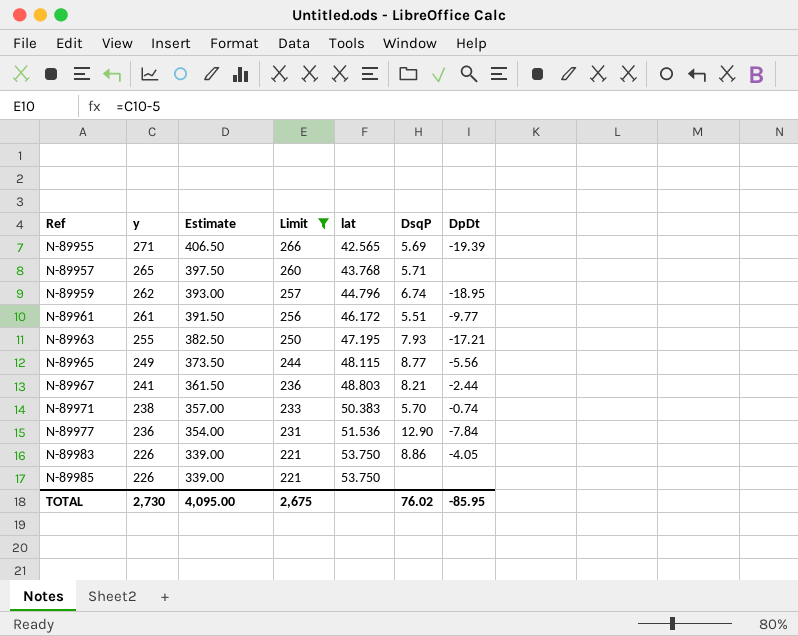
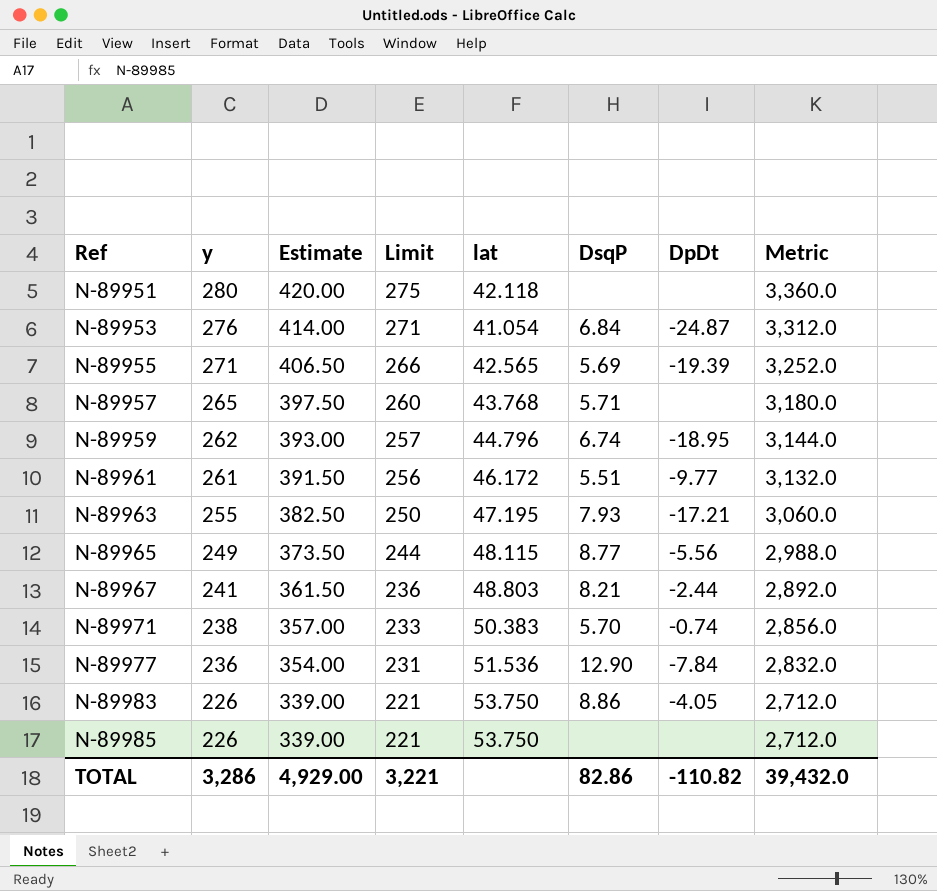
filter: Limit <= 266 -> none
column Metric | formula: none -> [y] * 12
TOTAL | y: 2,730 -> 3,286
TOTAL | Estimate: 4,095.00 -> 4,929.00
TOTAL | Limit: 2,675 -> 3,221
TOTAL | DsqP: 76.02 -> 82.86
TOTAL | DpDt: -85.95 -> -110.82

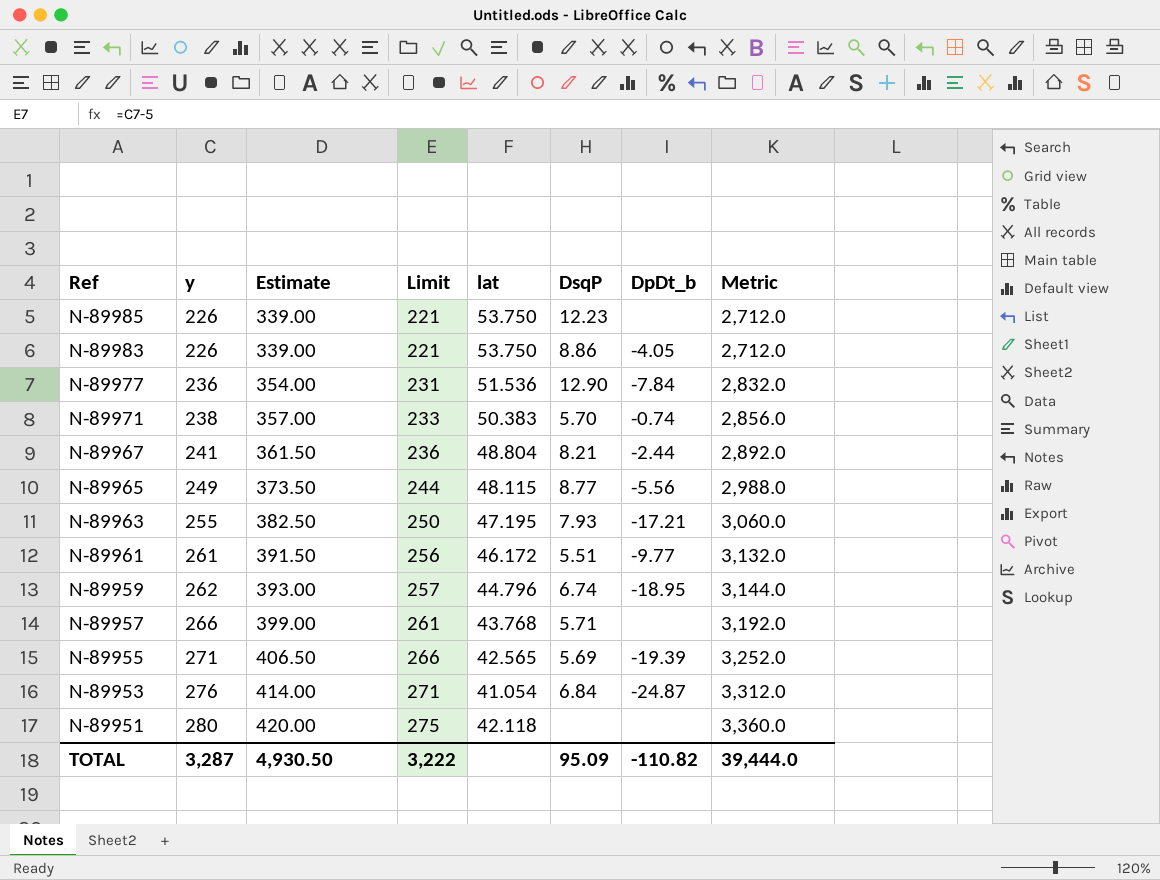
row order: Ref ascending -> Ref descending
column name: DpDt -> DpDt_b
N-89985 | DsqP: none -> 12.23
N-89967 | lat: 48.803 -> 48.804
N-89957 | y: 265 -> 266
N-89957 | Estimate: 397.50 -> 399.00
N-89957 | Limit: 260 -> 261
N-89957 | Metric: 3,180.0 -> 3,192.0
TOTAL | y: 3,286 -> 3,287
TOTAL | Estimate: 4,929.00 -> 4,930.50
TOTAL | Limit: 3,221 -> 3,222
TOTAL | DsqP: 82.86 -> 95.09
TOTAL | Metric: 39,432.0 -> 39,444.0

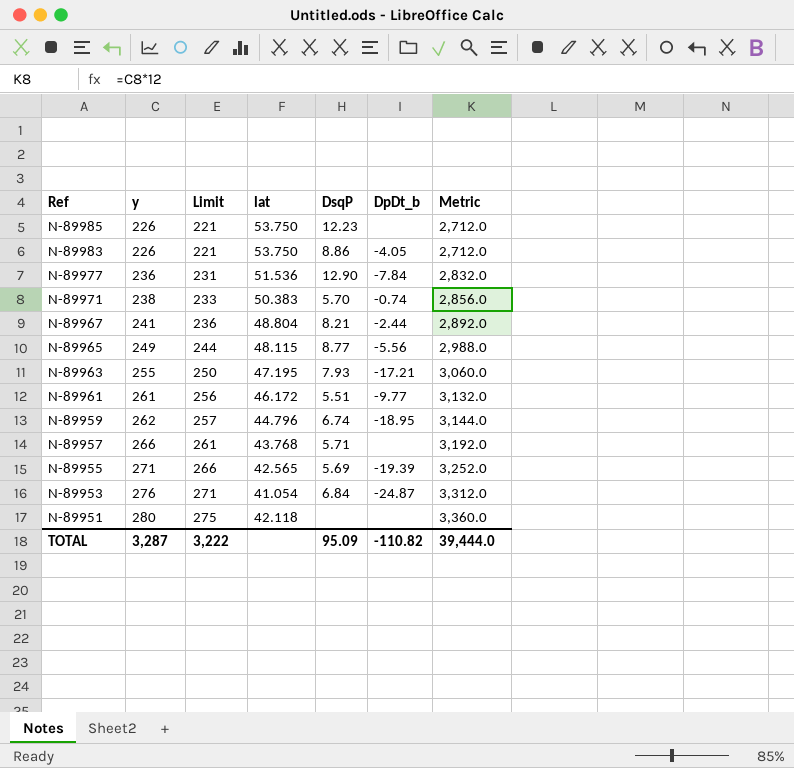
column Estimate | formula: [y] * 1.5 -> none

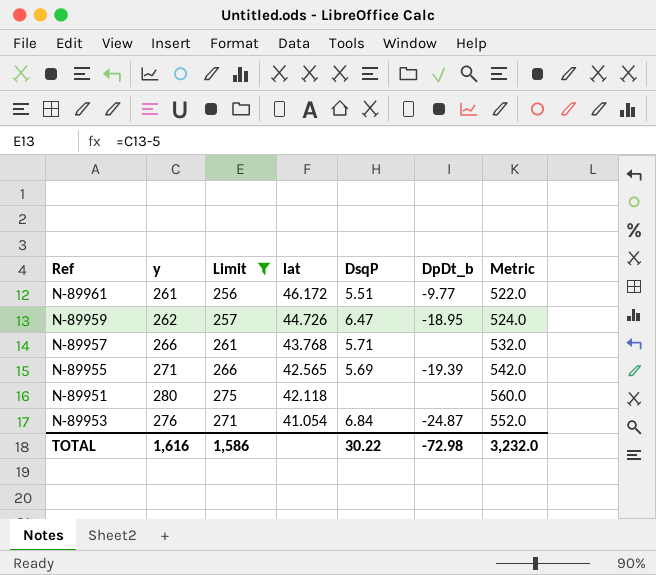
filter: none -> Limit >= 256
row order: Ref descending -> lat descending
column Metric | formula: [y] * 12 -> [y] * 2
N-89959 | lat: 44.796 -> 44.726
N-89959 | DsqP: 6.74 -> 6.47
TOTAL | y: 3,287 -> 1,616
TOTAL | Limit: 3,222 -> 1,586
TOTAL | DsqP: 95.09 -> 30.22
TOTAL | DpDt_b: -110.82 -> -72.98
TOTAL | Metric: 39,444.0 -> 3,232.0

